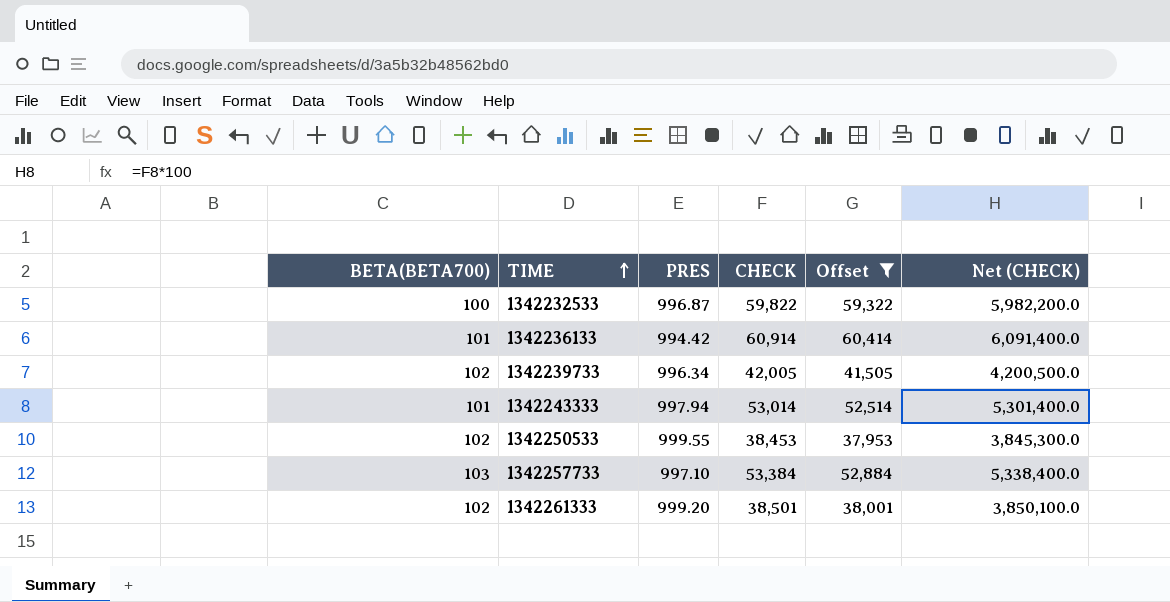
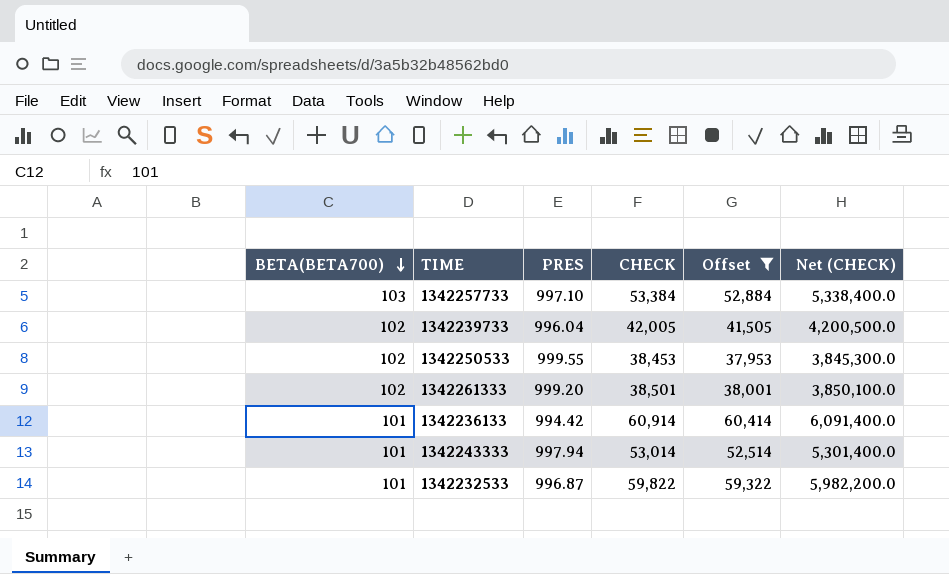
row order: TIME ascending -> BETA(BETA700) descending
1342239733 | PRES: 996.34 -> 996.04
1342232533 | BETA(BETA700): 100 -> 101

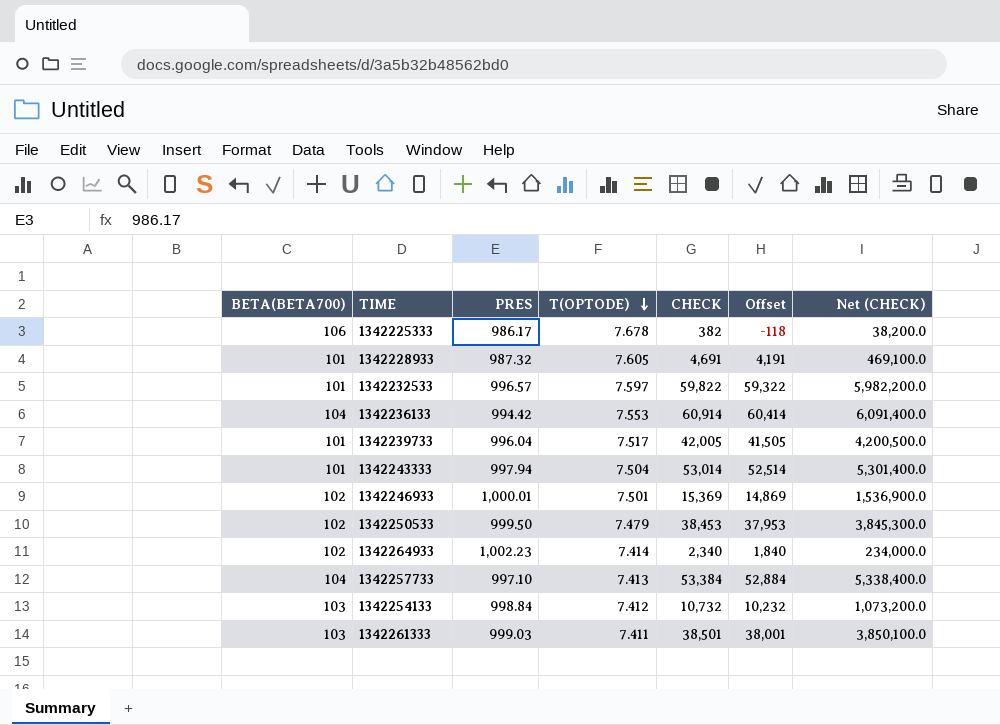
filter: Offset >= 37,953 -> none
row order: BETA(BETA700) descending -> T(OPTODE) descending
column T(OPTODE) | position: none -> 4
1342232533 | PRES: 996.87 -> 996.57
1342236133 | BETA(BETA700): 101 -> 104
1342239733 | BETA(BETA700): 102 -> 101
1342250533 | PRES: 999.55 -> 999.50
1342257733 | BETA(BETA700): 103 -> 104
1342261333 | BETA(BETA700): 102 -> 103
1342261333 | PRES: 999.20 -> 999.03

